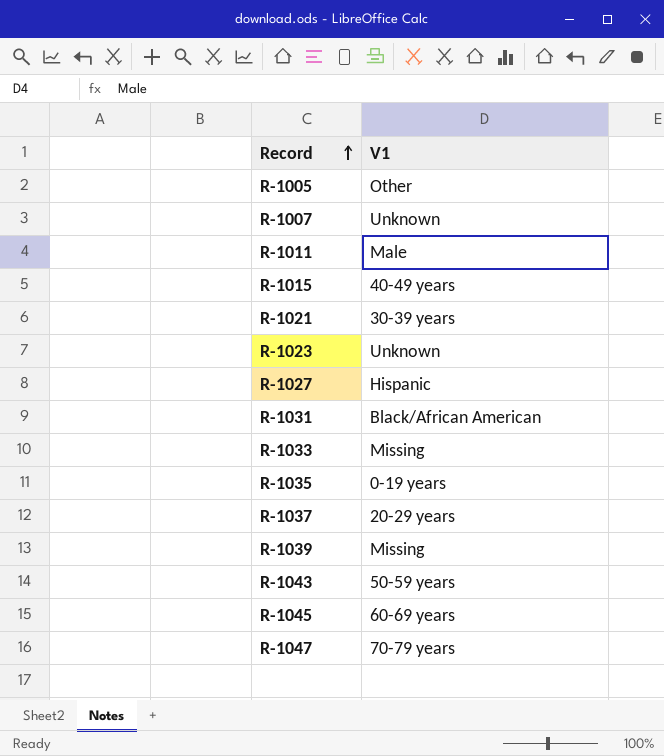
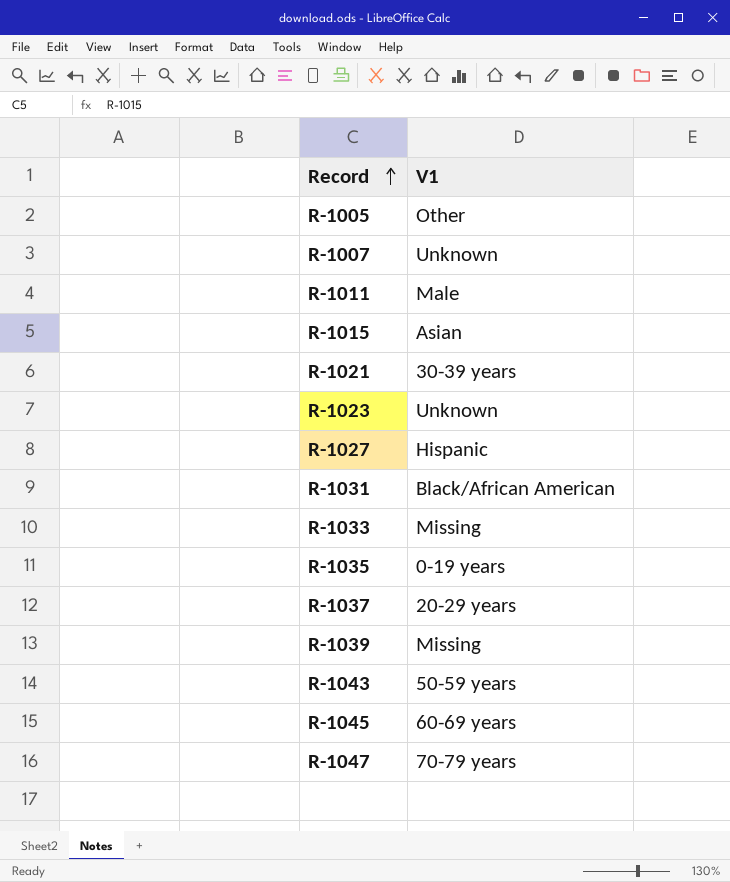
R-1015 | V1: 40-49 years -> Asian

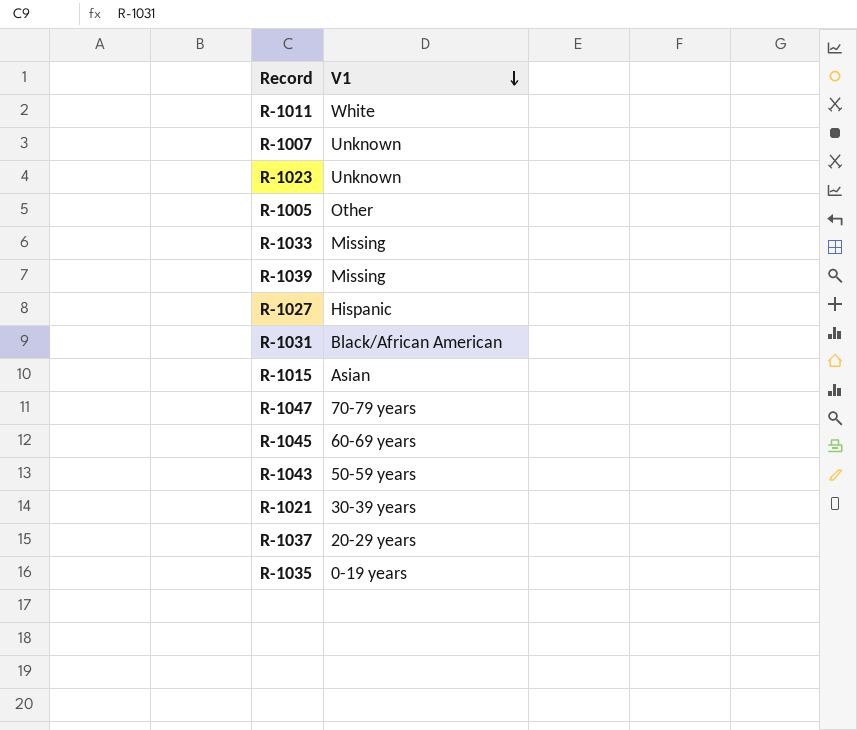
row order: Record ascending -> V1 descending
R-1011 | V1: Male -> White

